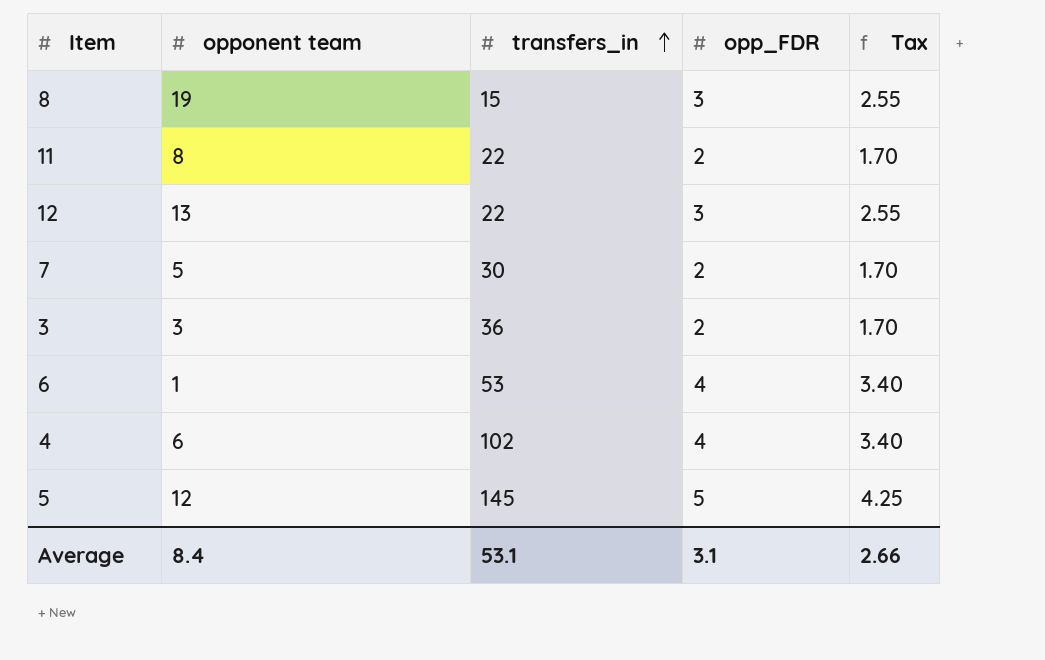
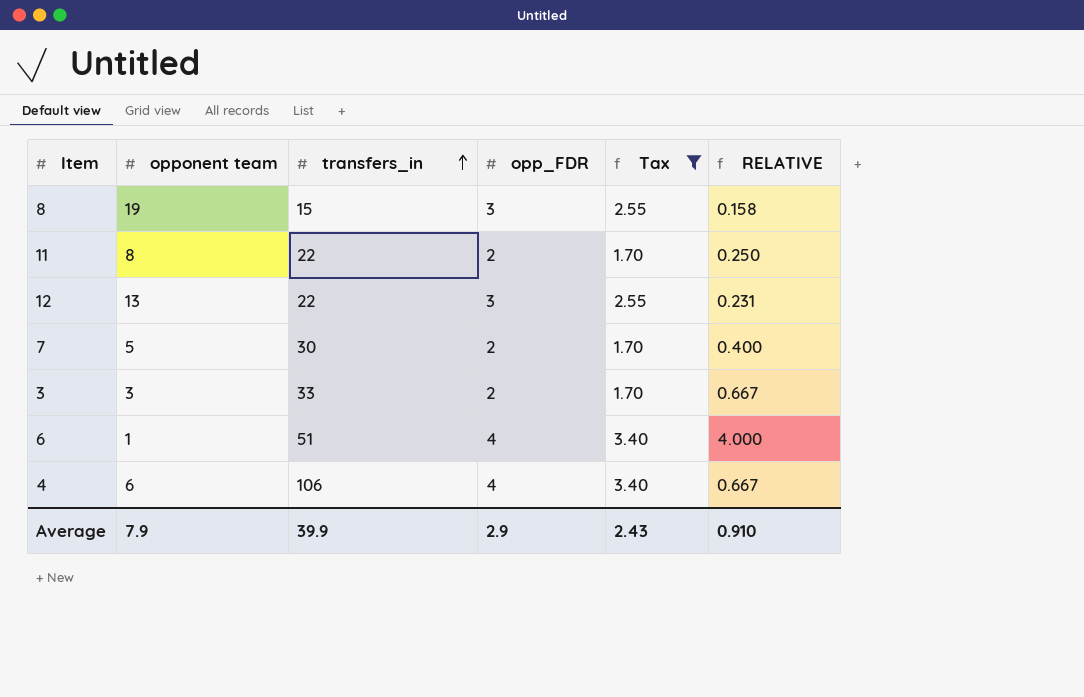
filter: none -> Tax != 4.25
column RELATIVE | formula: none -> [opp_FDR] / [opponent team]
3 | transfers_in: 36 -> 33
6 | transfers_in: 53 -> 51
4 | transfers_in: 102 -> 106
Average | opponent team: 8.4 -> 7.9
Average | transfers_in: 53.1 -> 39.9
Average | opp_FDR: 3.1 -> 2.9
Average | Tax: 2.66 -> 2.43

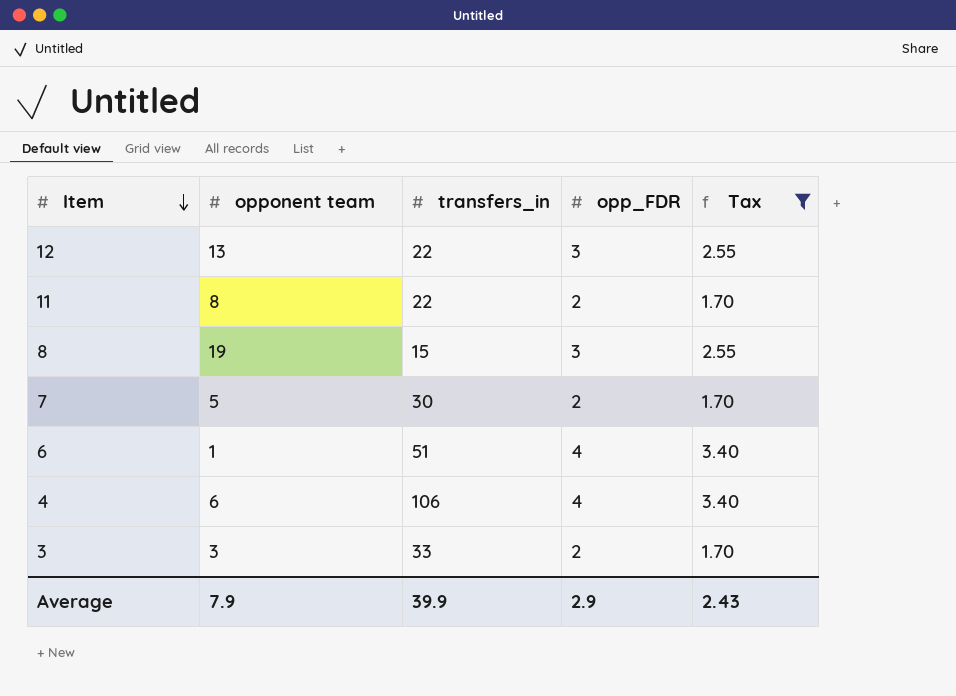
row order: transfers_in ascending -> Item descending
column RELATIVE | formula: [opp_FDR] / [opponent team] -> none

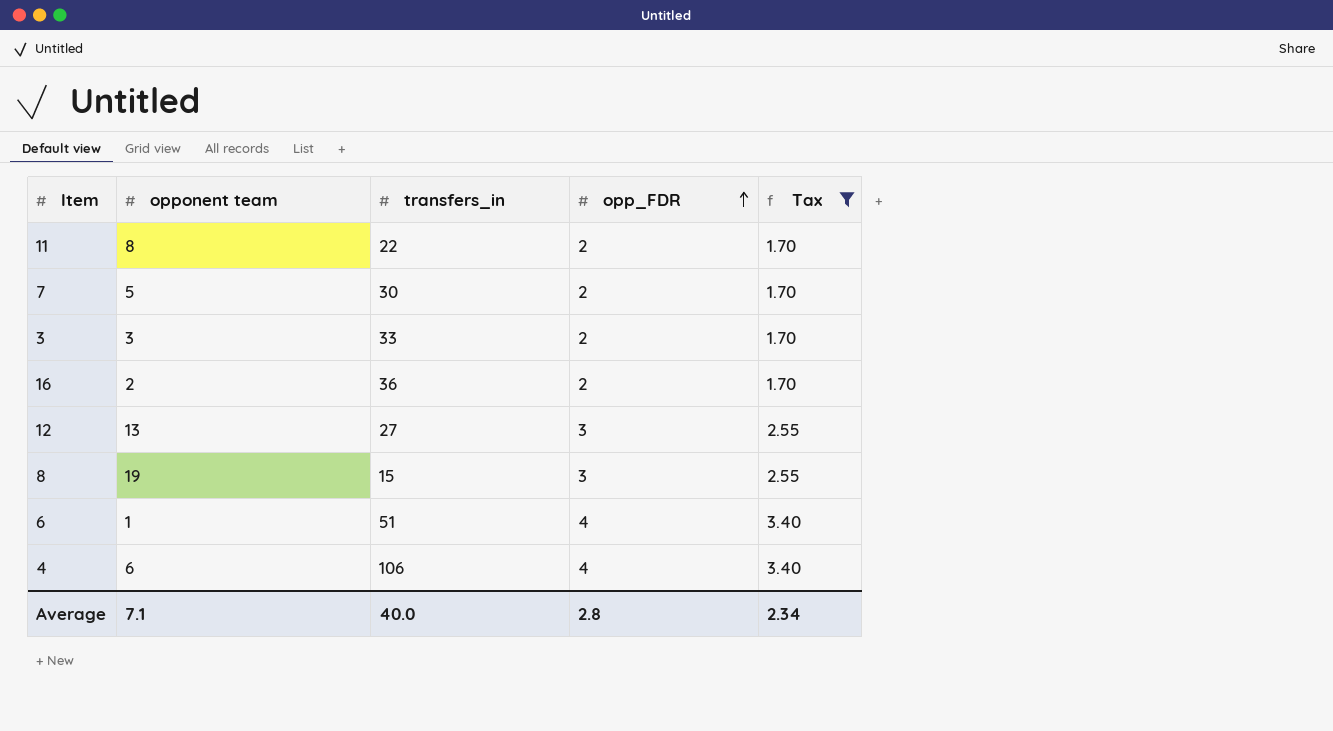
row order: Item descending -> opp_FDR ascending
row 16: none -> 2 | 36 | 2 | 1.70
12 | transfers_in: 22 -> 27
Average | opponent team: 7.9 -> 7.1
Average | transfers_in: 39.9 -> 40.0
Average | opp_FDR: 2.9 -> 2.8
Average | Tax: 2.43 -> 2.34

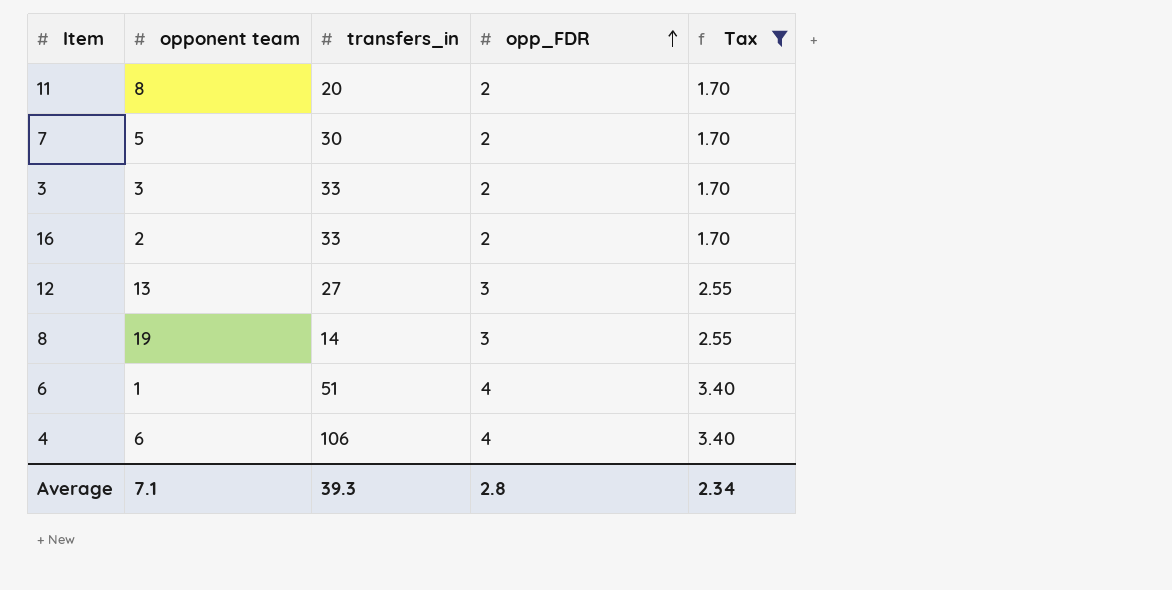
11 | transfers_in: 22 -> 20
16 | transfers_in: 36 -> 33
8 | transfers_in: 15 -> 14
Average | transfers_in: 40.0 -> 39.3

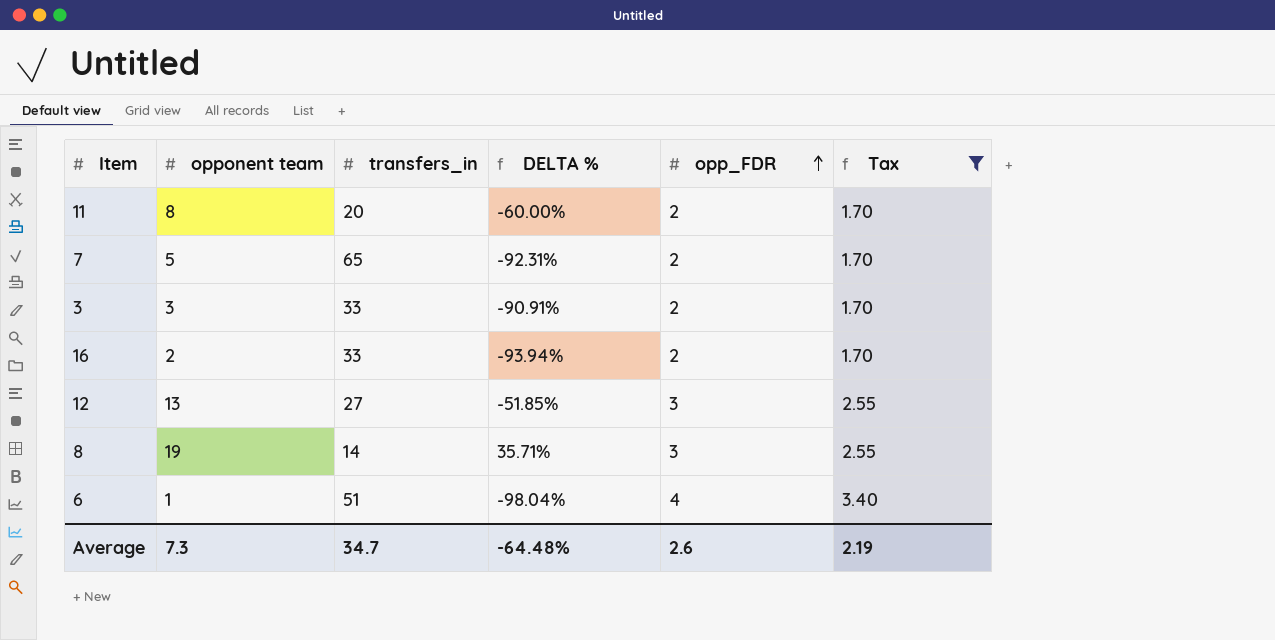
column DELTA % | formula: none -> ([opponent team] - [transfers_in]) / [transfers_in]
row 4: 6 | 106 | 4 | 3.40 -> none
7 | transfers_in: 30 -> 65
Average | opponent team: 7.1 -> 7.3
Average | transfers_in: 39.3 -> 34.7
Average | opp_FDR: 2.8 -> 2.6
Average | Tax: 2.34 -> 2.19

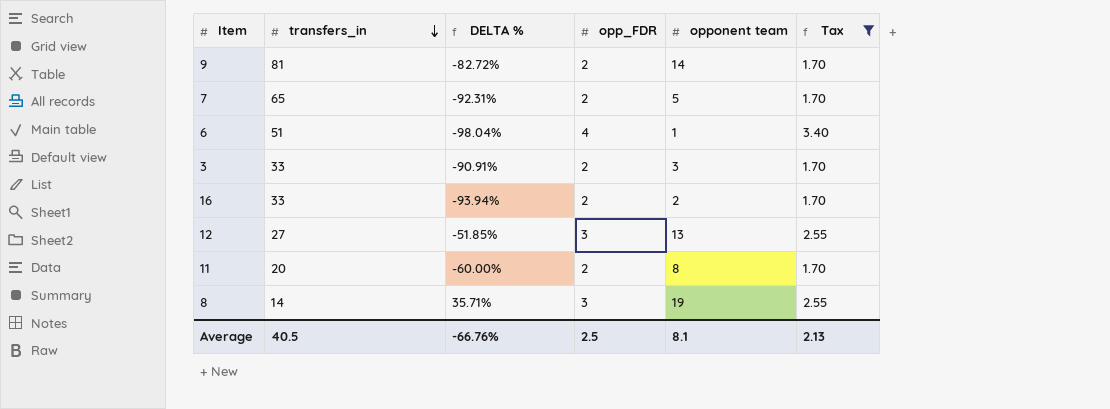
row order: opp_FDR ascending -> transfers_in descending
column opponent team | position: 2 -> 5
row 9: none -> 81 | -82.72% | 2 | 14 | 1.70
Average | transfers_in: 34.7 -> 40.5
Average | DELTA %: -64.48% -> -66.76%
Average | opp_FDR: 2.6 -> 2.5
Average | opponent team: 7.3 -> 8.1
Average | Tax: 2.19 -> 2.13

